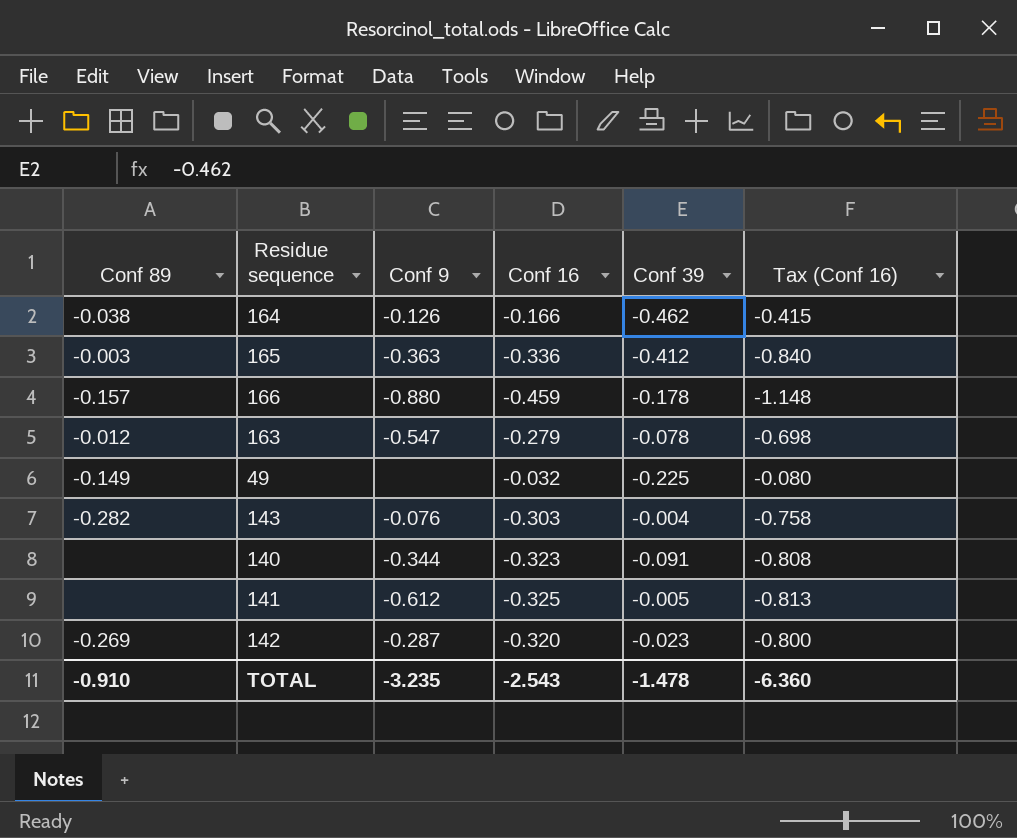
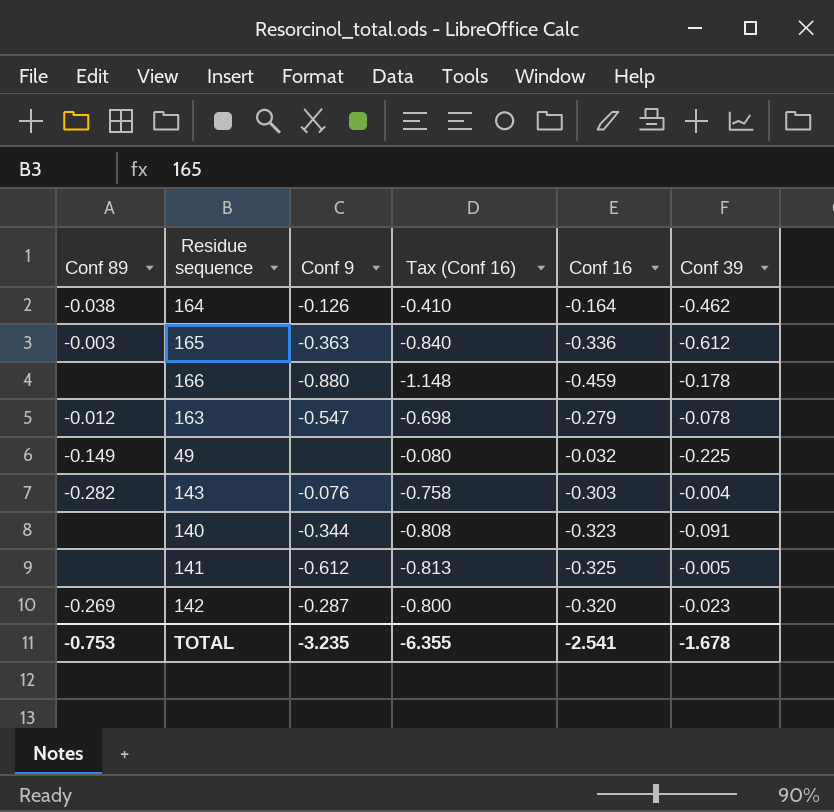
column Tax (Conf 16) | position: 6 -> 4
164 | Tax (Conf 16): -0.415 -> -0.410
164 | Conf 16: -0.166 -> -0.164
165 | Conf 39: -0.412 -> -0.612
166 | Conf 89: -0.157 -> none
TOTAL | Conf 89: -0.910 -> -0.753
TOTAL | Tax (Conf 16): -6.360 -> -6.355
TOTAL | Conf 16: -2.543 -> -2.541
TOTAL | Conf 39: -1.478 -> -1.678

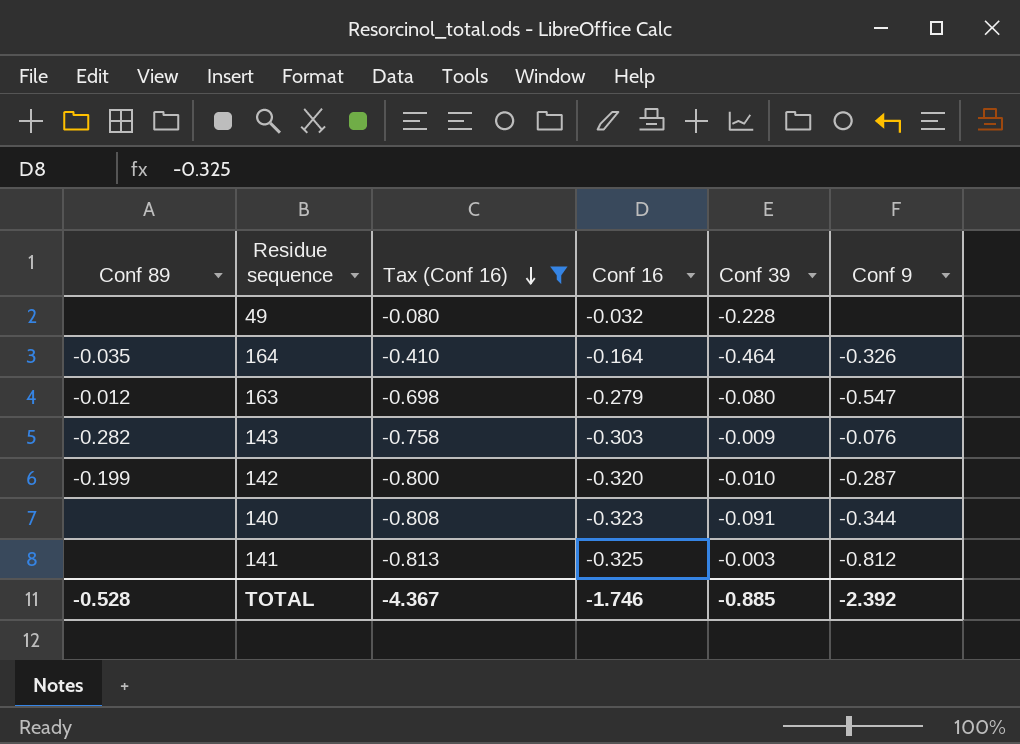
filter: none -> Tax (Conf 16) >= -0.813
row order: none -> Tax (Conf 16) descending
column Conf 9 | position: 3 -> 6
49 | Conf 89: -0.149 -> none
49 | Conf 39: -0.225 -> -0.228
164 | Conf 89: -0.038 -> -0.035
164 | Conf 39: -0.462 -> -0.464
164 | Conf 9: -0.126 -> -0.326
163 | Conf 39: -0.078 -> -0.080
143 | Conf 39: -0.004 -> -0.009
142 | Conf 89: -0.269 -> -0.199
142 | Conf 39: -0.023 -> -0.010
141 | Conf 39: -0.005 -> -0.003
141 | Conf 9: -0.612 -> -0.812
TOTAL | Conf 89: -0.753 -> -0.528
TOTAL | Tax (Conf 16): -6.355 -> -4.367
TOTAL | Conf 16: -2.541 -> -1.746
TOTAL | Conf 39: -1.678 -> -0.885
TOTAL | Conf 9: -3.235 -> -2.392

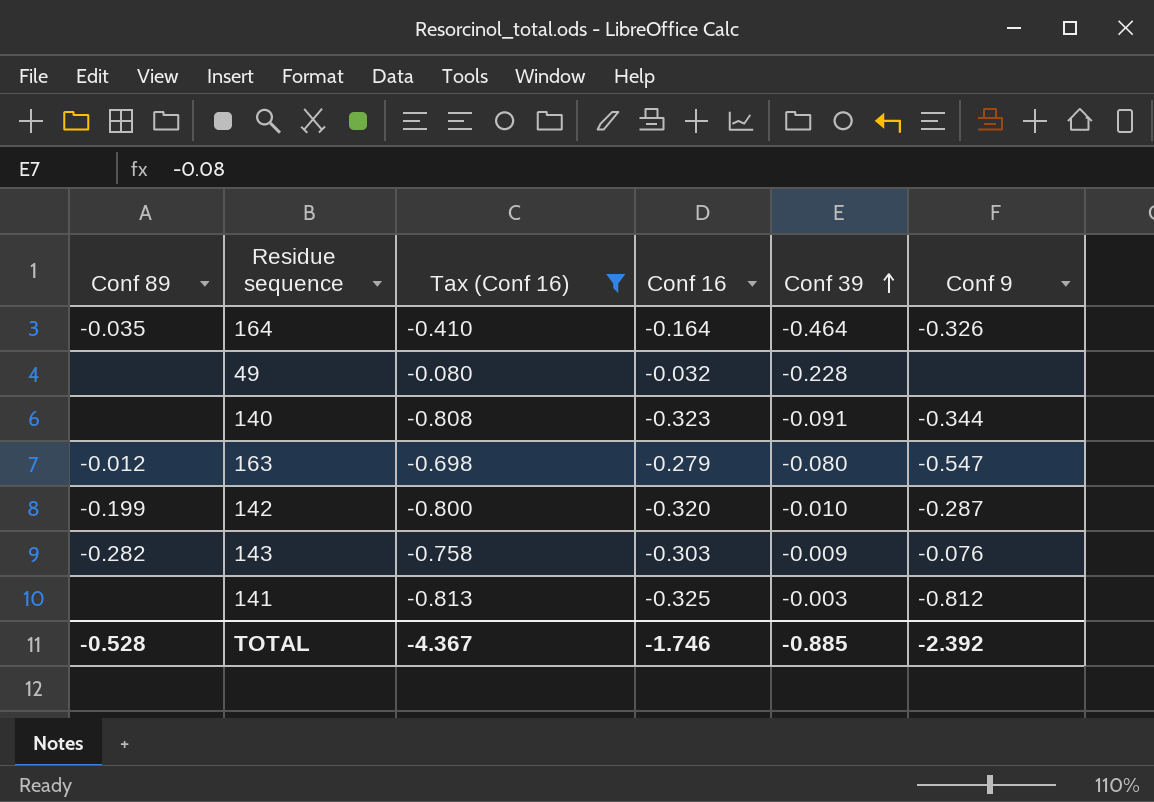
row order: Tax (Conf 16) descending -> Conf 39 ascending

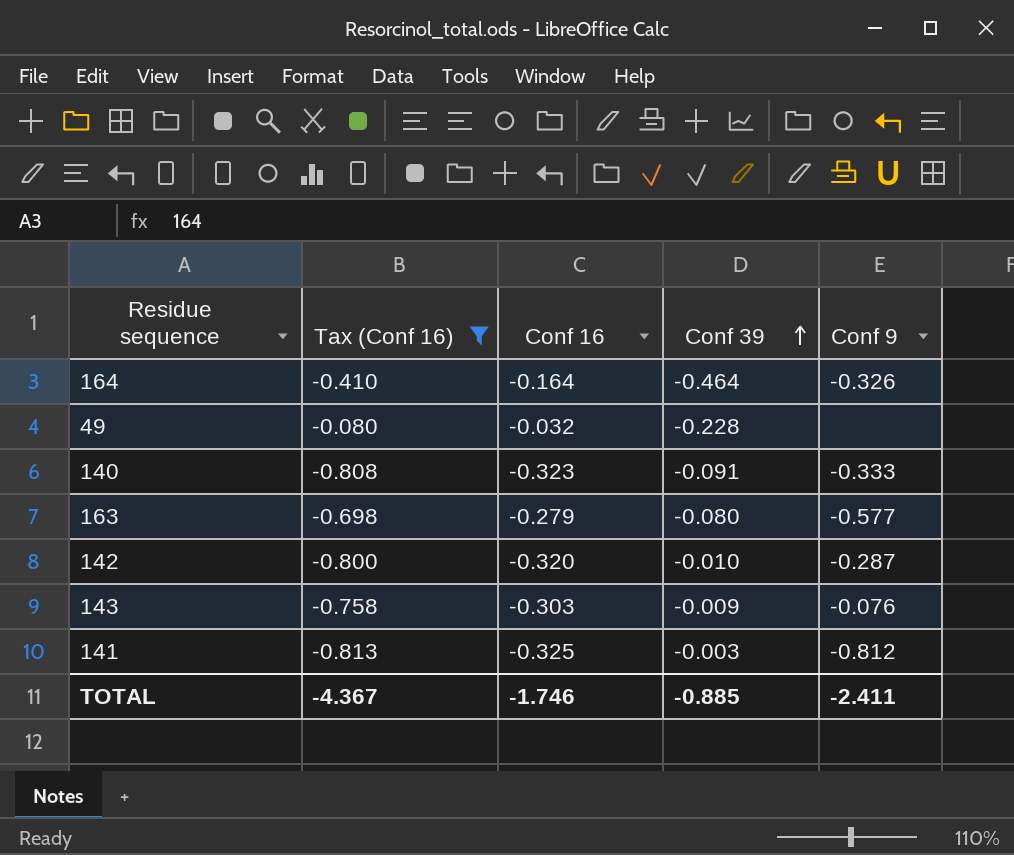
column Conf 89 | position: 1 -> none
140 | Conf 9: -0.344 -> -0.333
163 | Conf 9: -0.547 -> -0.577
TOTAL | Conf 9: -2.392 -> -2.411

